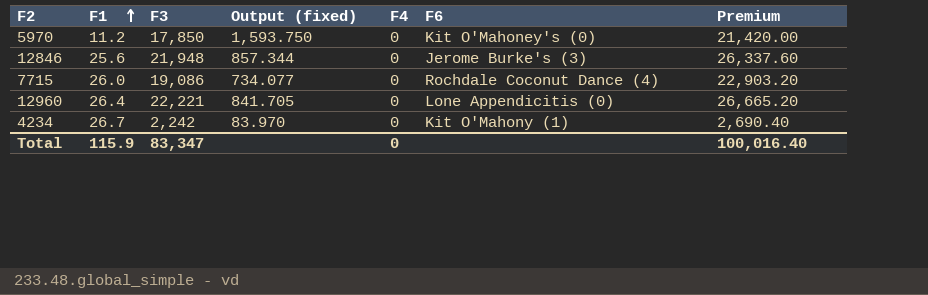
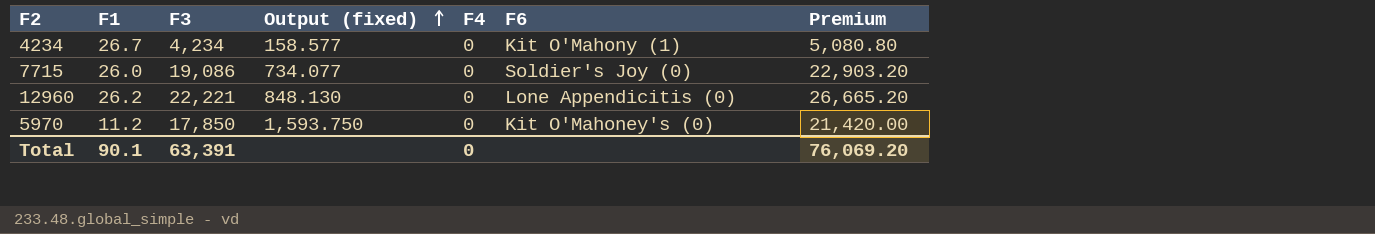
row order: F1 ascending -> Output (fixed) ascending
row 12846: 25.6 | 21,948 | 857.344 | 0 | Jerome Burke's (3) | 26,337.60 -> none
4234 | F3: 2,242 -> 4,234
4234 | Output (fixed): 83.970 -> 158.577
4234 | Premium: 2,690.40 -> 5,080.80
7715 | F6: Rochdale Coconut Dance (4) -> Soldier's Joy (0)
12960 | F1: 26.4 -> 26.2
12960 | Output (fixed): 841.705 -> 848.130
Total | F1: 115.9 -> 90.1
Total | F3: 83,347 -> 63,391
Total | Premium: 100,016.40 -> 76,069.20

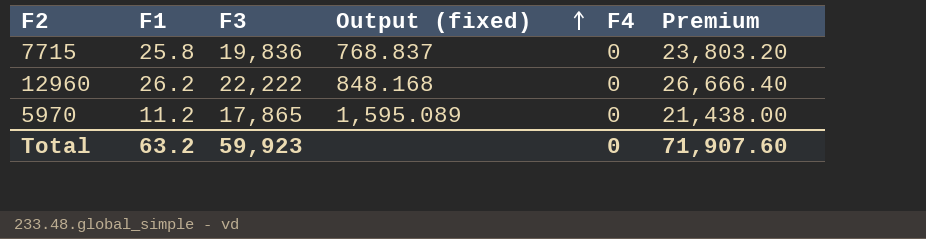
column F6 | position: 6 -> none
row 4234: 26.7 | 4,234 | 158.577 | 0 | Kit O'Mahony (1) | 5,080.80 -> none
7715 | F1: 26.0 -> 25.8
7715 | F3: 19,086 -> 19,836
7715 | Output (fixed): 734.077 -> 768.837
7715 | Premium: 22,903.20 -> 23,803.20
12960 | F3: 22,221 -> 22,222
12960 | Output (fixed): 848.130 -> 848.168
12960 | Premium: 26,665.20 -> 26,666.40
5970 | F3: 17,850 -> 17,865
5970 | Output (fixed): 1,593.750 -> 1,595.089
5970 | Premium: 21,420.00 -> 21,438.00
Total | F1: 90.1 -> 63.2
Total | F3: 63,391 -> 59,923
Total | Premium: 76,069.20 -> 71,907.60

